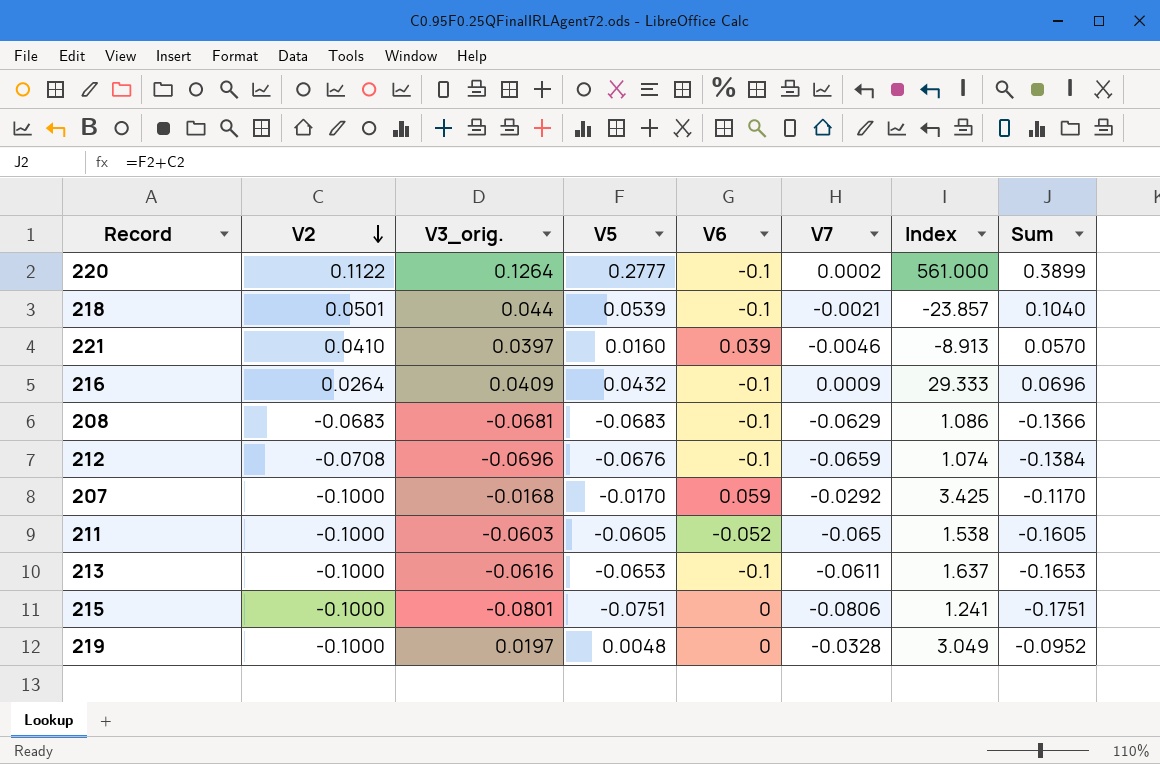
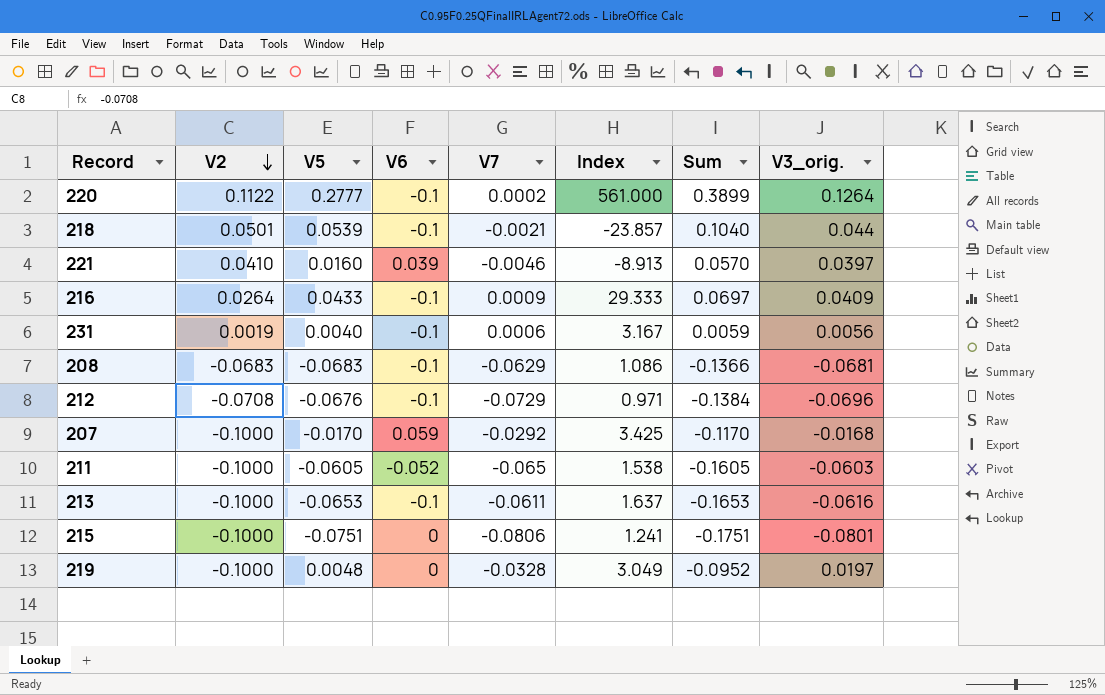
column V3_orig. | position: 3 -> 8
216 | V5: 0.0432 -> 0.0433
216 | Sum: 0.0696 -> 0.0697
row 231: none -> 0.0019 | 0.0040 | -0.1 | 0.0006 | 3.167 | 0.0059 | 0.0056
212 | V7: -0.0659 -> -0.0729
212 | Index: 1.074 -> 0.971

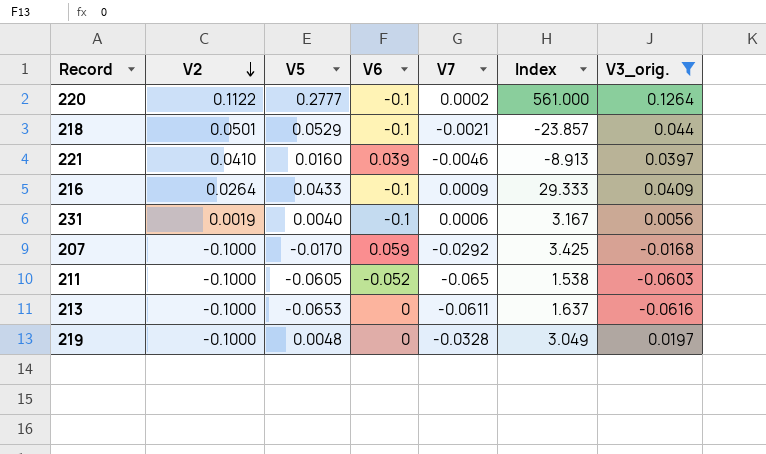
filter: none -> V3_orig. >= -0.0616
column Sum | formula: [V2] + [V5] -> none
218 | V5: 0.0539 -> 0.0529
213 | V6: -0.1 -> 0

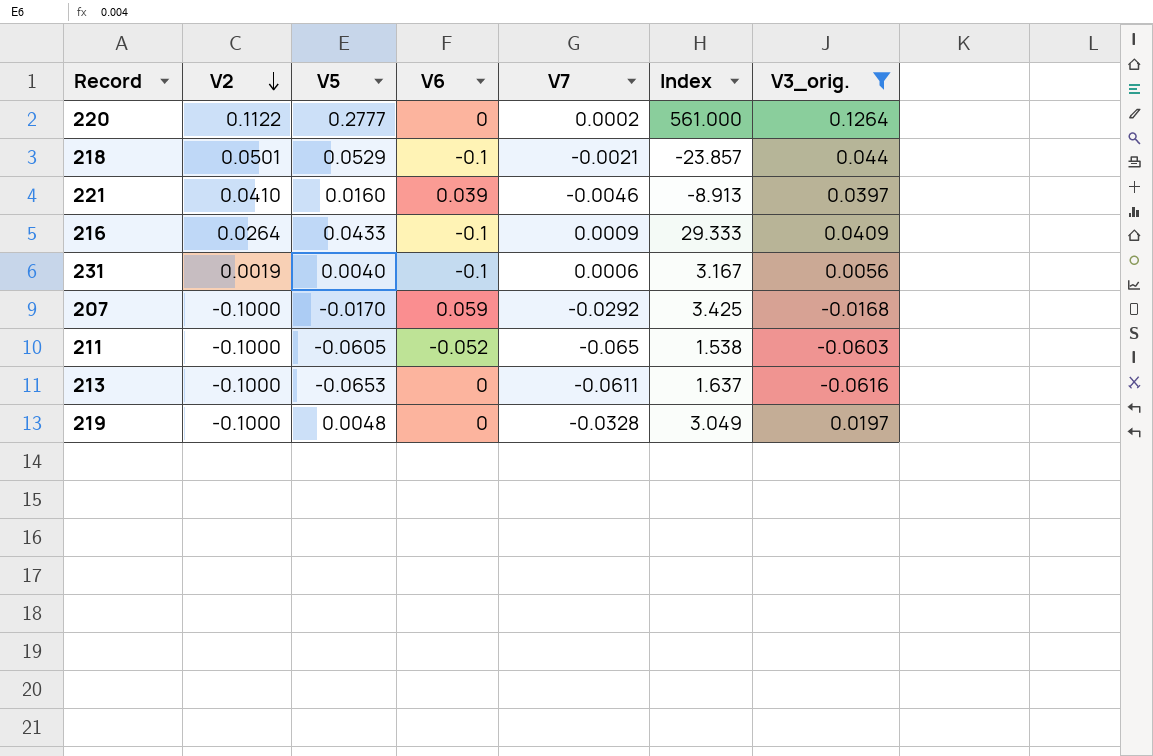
220 | V6: -0.1 -> 0

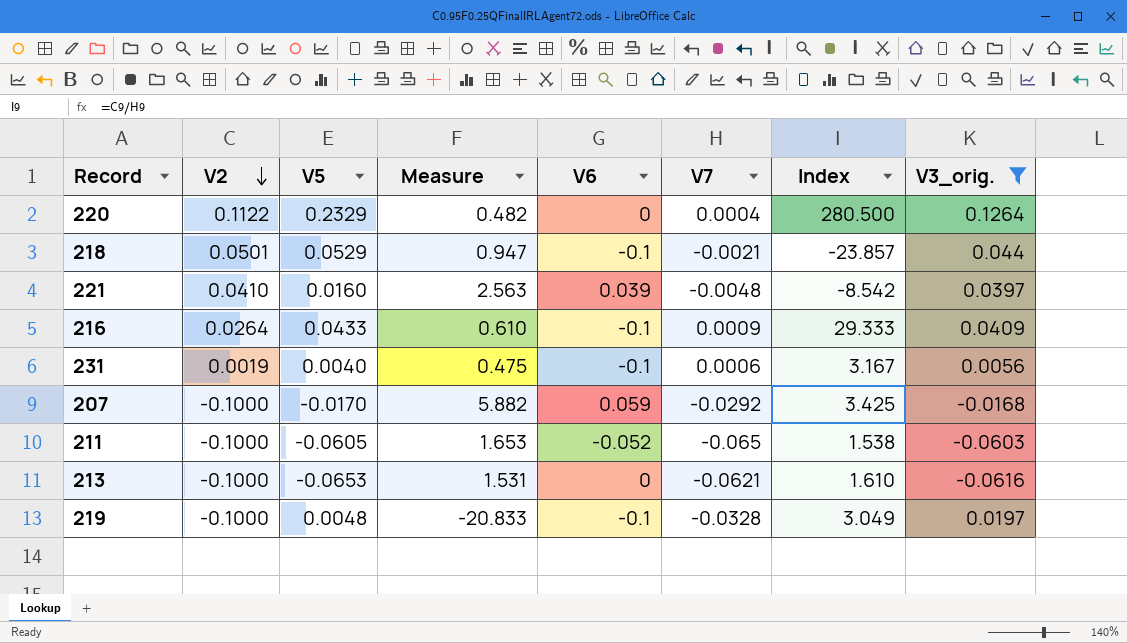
column Measure | formula: none -> [V2] / [V5]
220 | V5: 0.2777 -> 0.2329
220 | V7: 0.0002 -> 0.0004
220 | Index: 561.000 -> 280.500
221 | V7: -0.0046 -> -0.0048
221 | Index: -8.913 -> -8.542
213 | V7: -0.0611 -> -0.0621
213 | Index: 1.637 -> 1.610
219 | V6: 0 -> -0.1

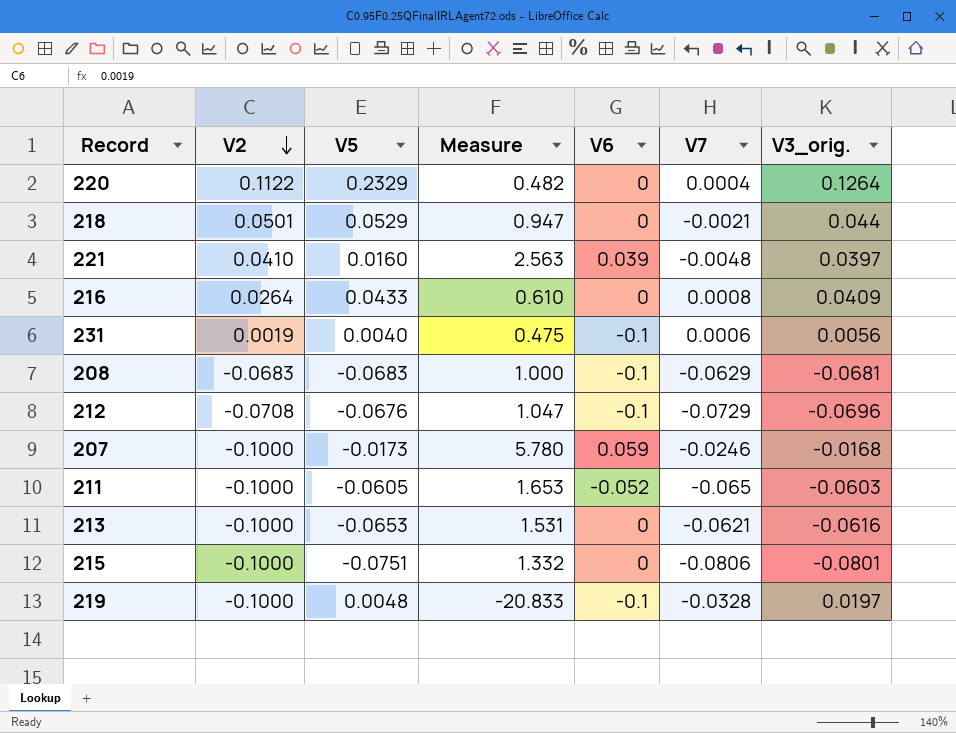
filter: V3_orig. >= -0.0616 -> none
column Index | formula: [V2] / [V7] -> none
218 | V6: -0.1 -> 0
216 | V6: -0.1 -> 0
216 | V7: 0.0009 -> 0.0008
207 | V5: -0.0170 -> -0.0173
207 | Measure: 5.882 -> 5.780
207 | V7: -0.0292 -> -0.0246

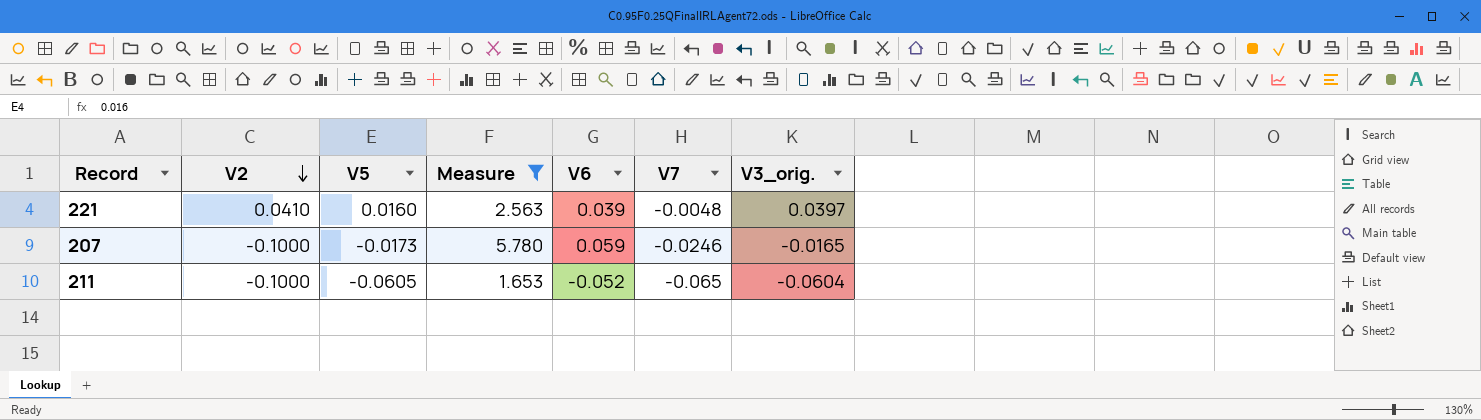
filter: none -> Measure >= 1.653
207 | V3_orig.: -0.0168 -> -0.0165
211 | V3_orig.: -0.0603 -> -0.0604

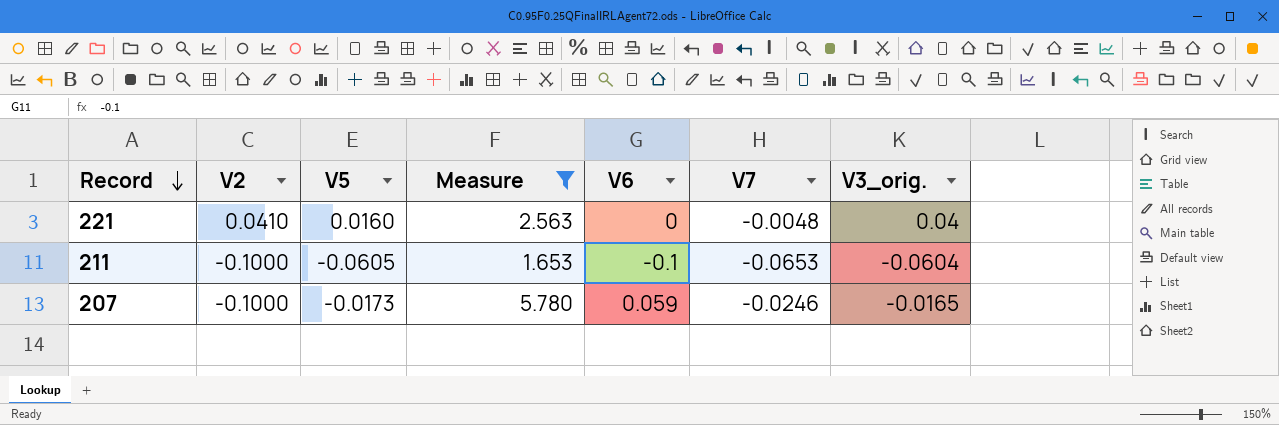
row order: V2 descending -> Record descending
221 | V6: 0.039 -> 0
221 | V3_orig.: 0.0397 -> 0.04
211 | V6: -0.052 -> -0.1
211 | V7: -0.065 -> -0.0653

